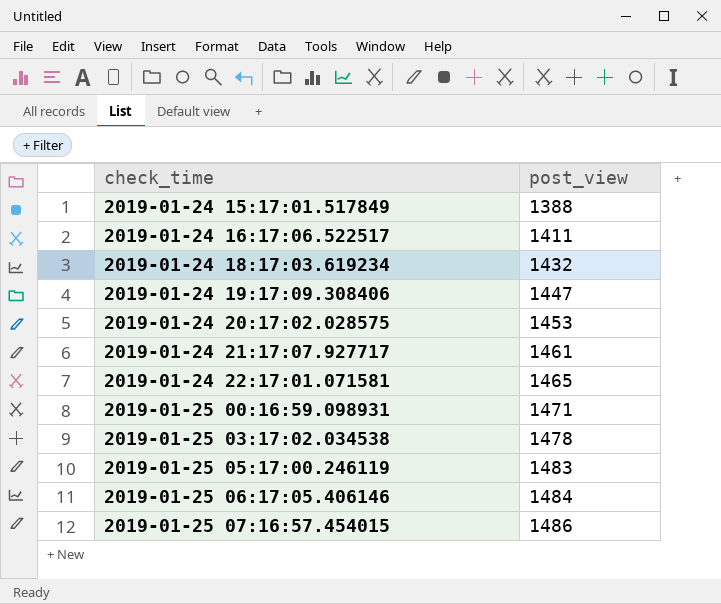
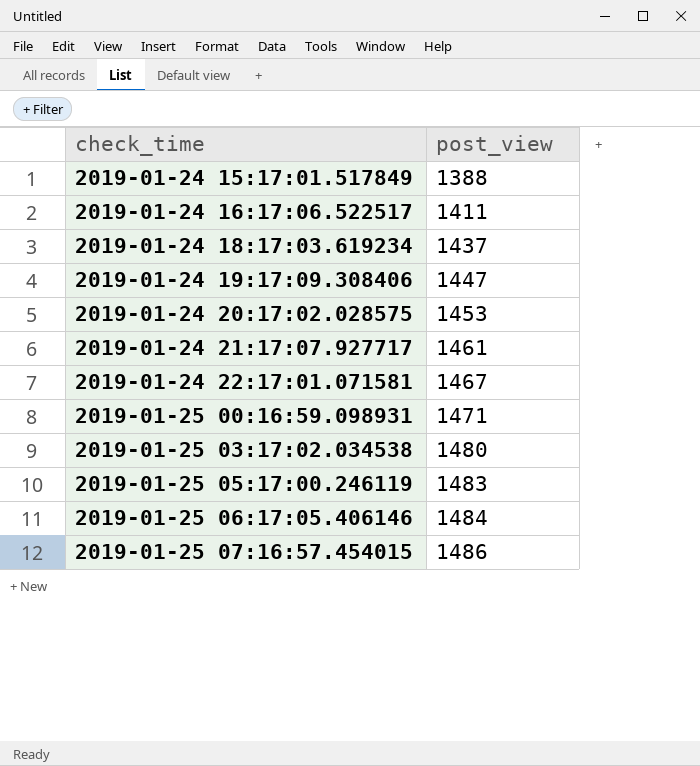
2019-01-24 18:17:03.619234 | post_view: 1432 -> 1437
2019-01-24 22:17:01.071581 | post_view: 1465 -> 1467
2019-01-25 03:17:02.034538 | post_view: 1478 -> 1480

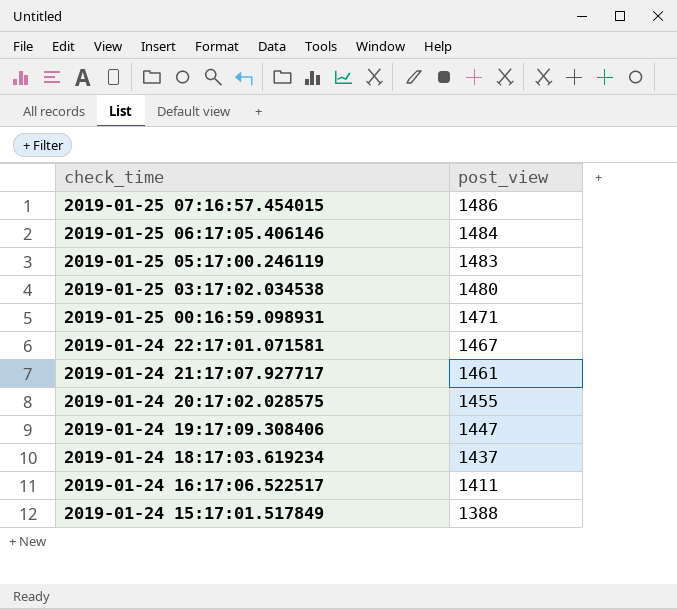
row order: check_time ascending -> check_time descending
2019-01-24 20:17:02.028575 | post_view: 1453 -> 1455

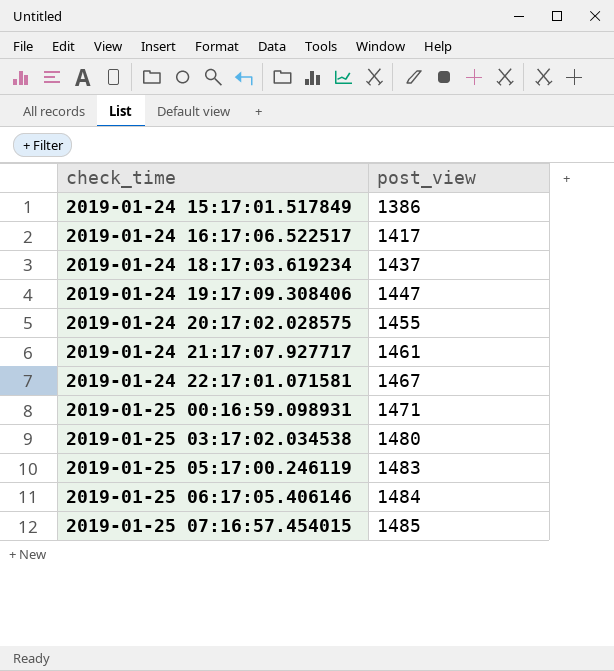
row order: check_time descending -> check_time ascending
2019-01-24 15:17:01.517849 | post_view: 1388 -> 1386
2019-01-24 16:17:06.522517 | post_view: 1411 -> 1417
2019-01-25 07:16:57.454015 | post_view: 1486 -> 1485

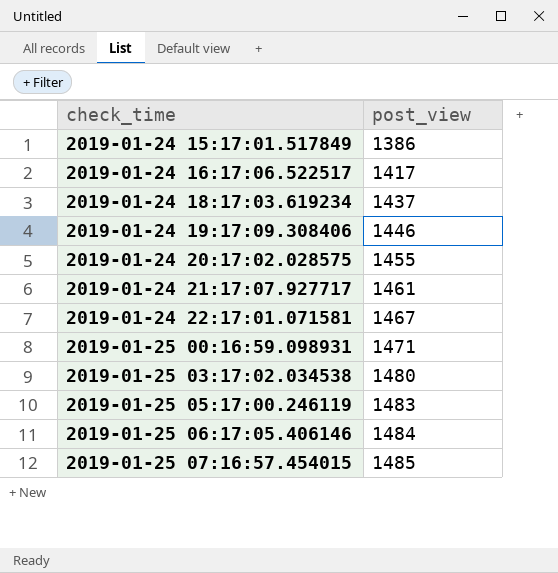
2019-01-24 19:17:09.308406 | post_view: 1447 -> 1446

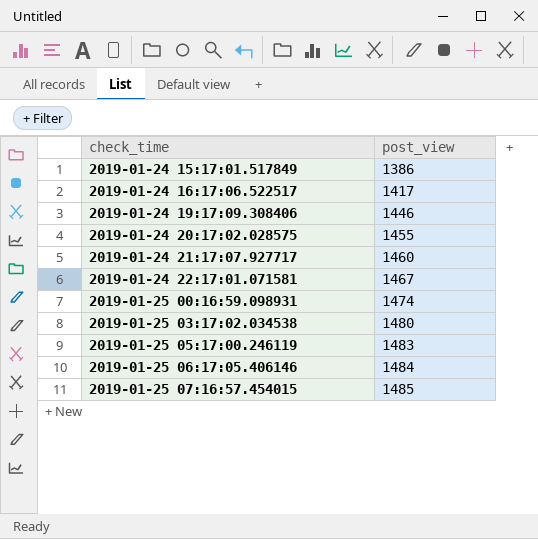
row 2019-01-24 18:17:03.619234: 1437 -> none
2019-01-24 21:17:07.927717 | post_view: 1461 -> 1460
2019-01-25 00:16:59.098931 | post_view: 1471 -> 1474

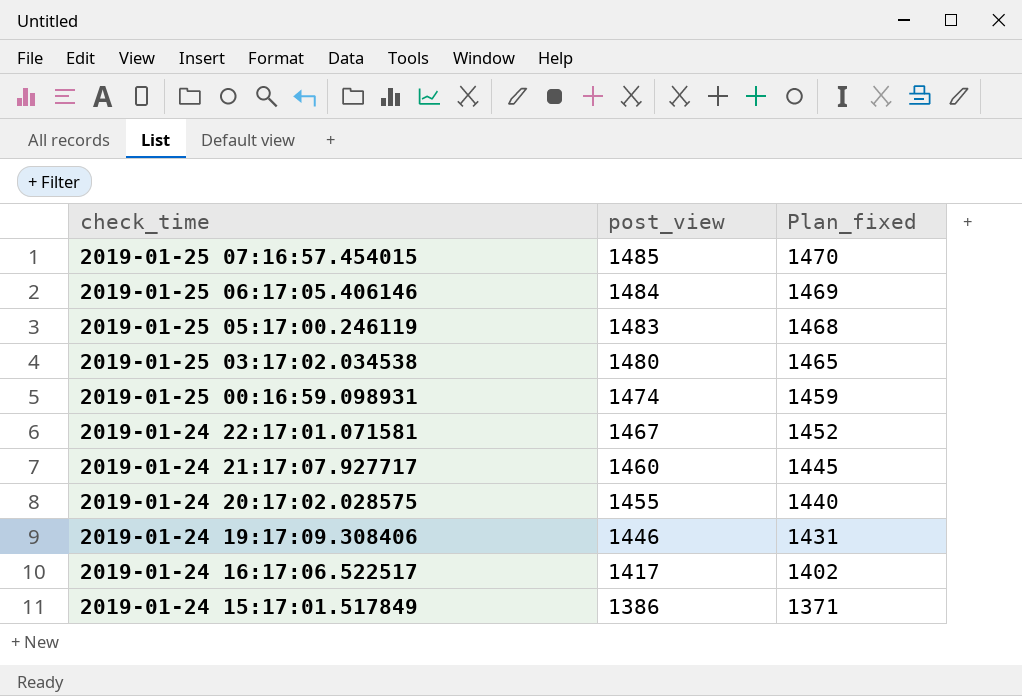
row order: check_time ascending -> check_time descending
column Plan_fixed | formula: none -> [post_view] - 15

